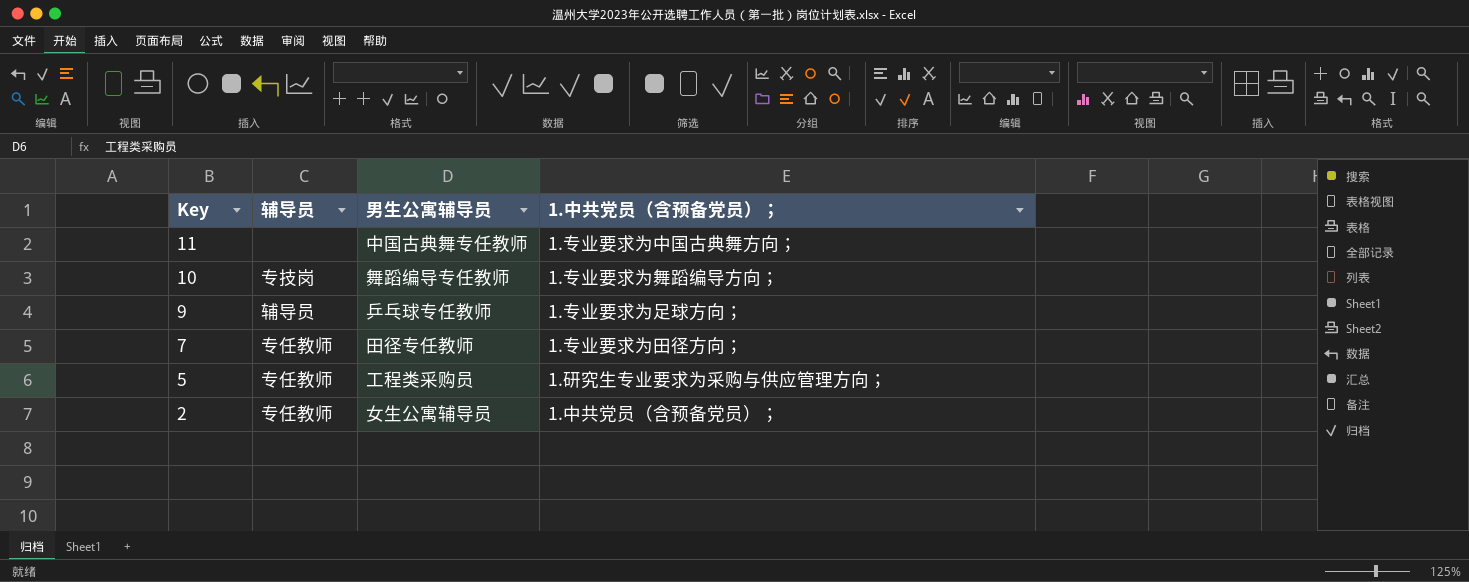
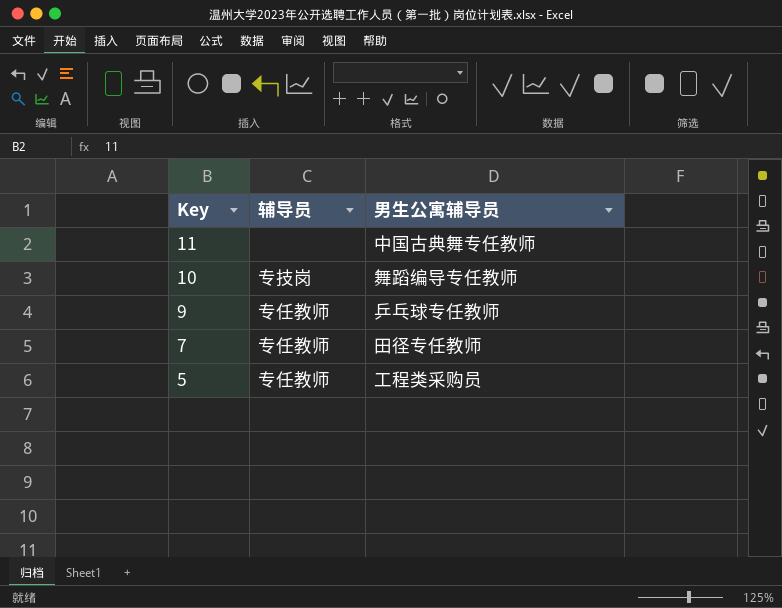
column 1.中共党员（含预备党员）； | position: 4 -> none
row 2: 专任教师 | 女生公寓辅导员 | 1.中共党员（含预备党员）； -> none
9 | 辅导员: 辅导员 -> 专任教师

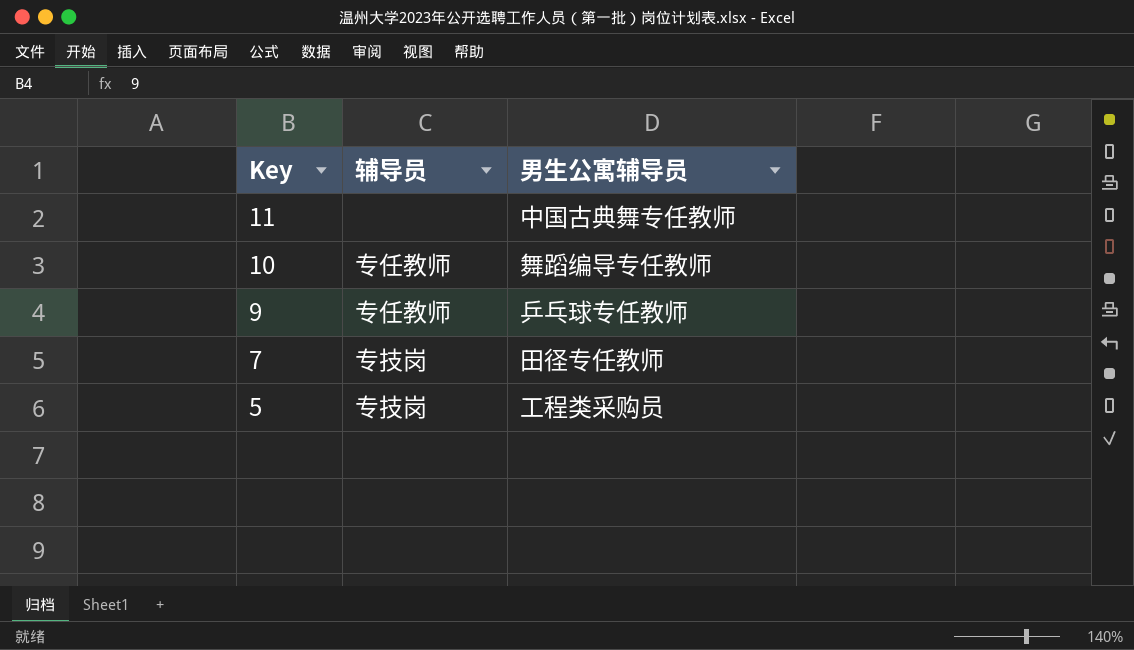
10 | 辅导员: 专技岗 -> 专任教师
7 | 辅导员: 专任教师 -> 专技岗
5 | 辅导员: 专任教师 -> 专技岗

